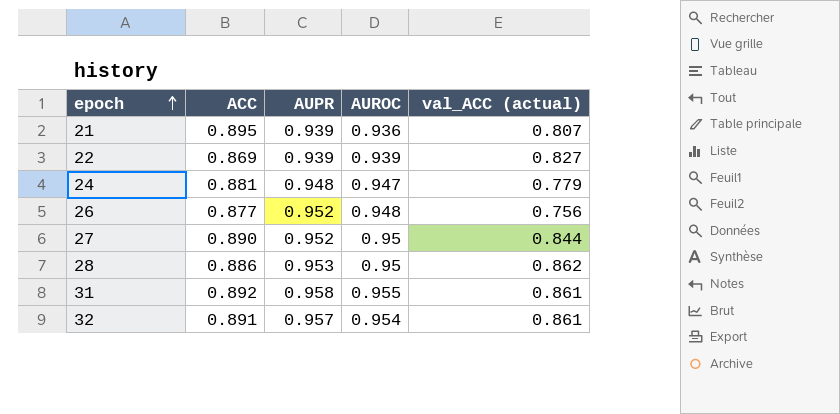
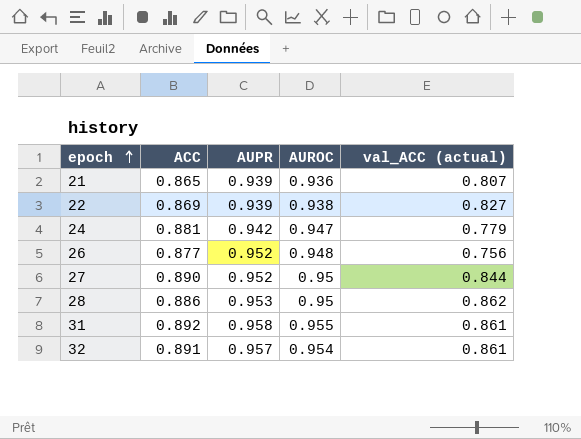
21 | ACC: 0.895 -> 0.865
22 | AUROC: 0.939 -> 0.938
24 | AUPR: 0.948 -> 0.942

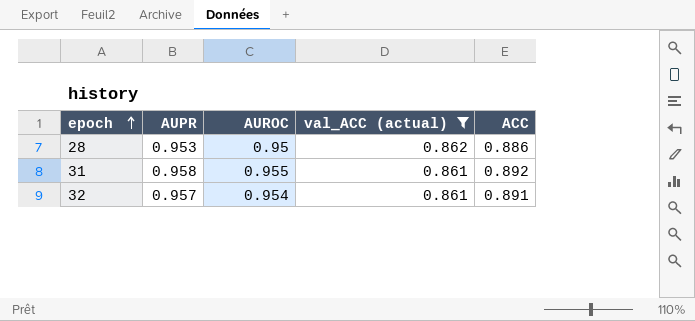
filter: none -> val_ACC (actual) >= 0.861
column ACC | position: 2 -> 5

